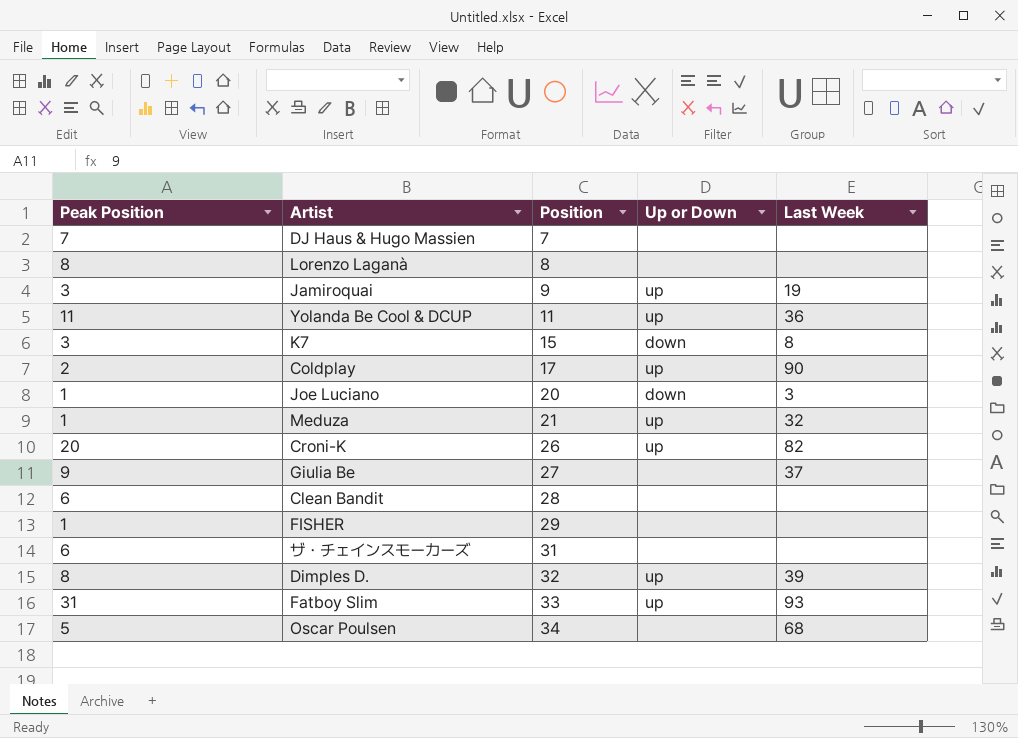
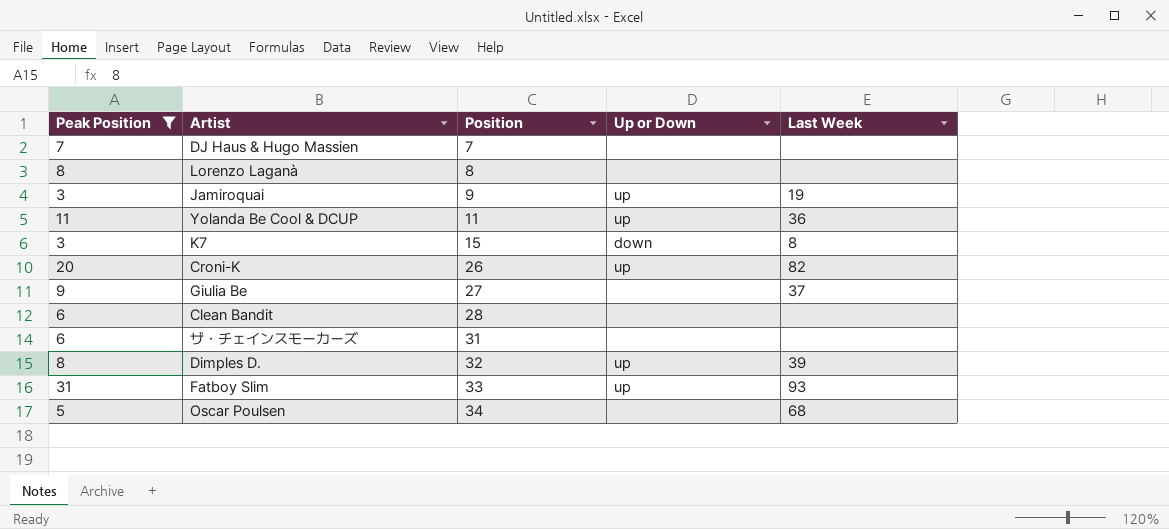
filter: none -> Peak Position >= 3

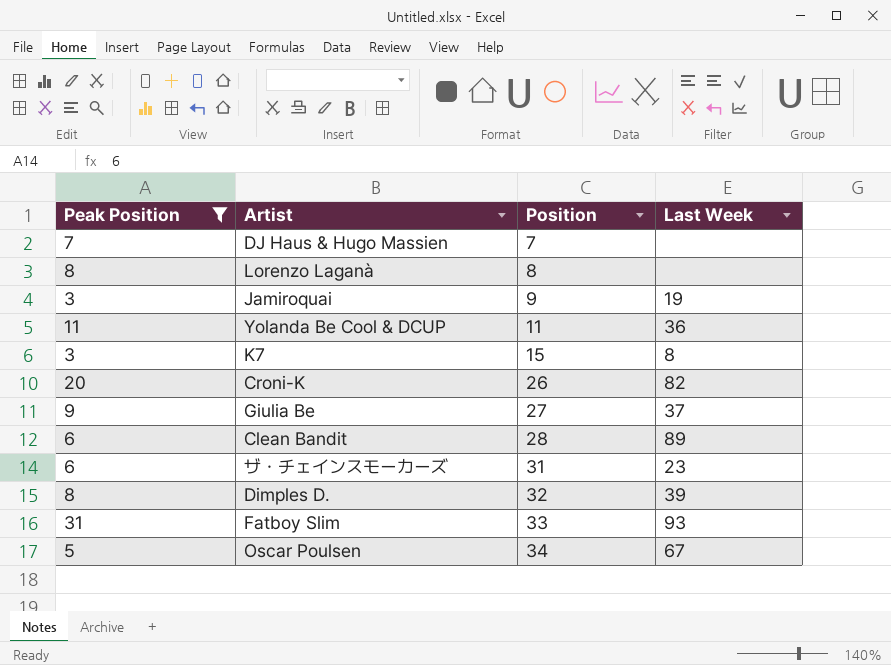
column Up or Down | position: 4 -> none
Clean Bandit | Last Week: none -> 89
ザ・チェインスモーカーズ | Last Week: none -> 23
Oscar Poulsen | Last Week: 68 -> 67

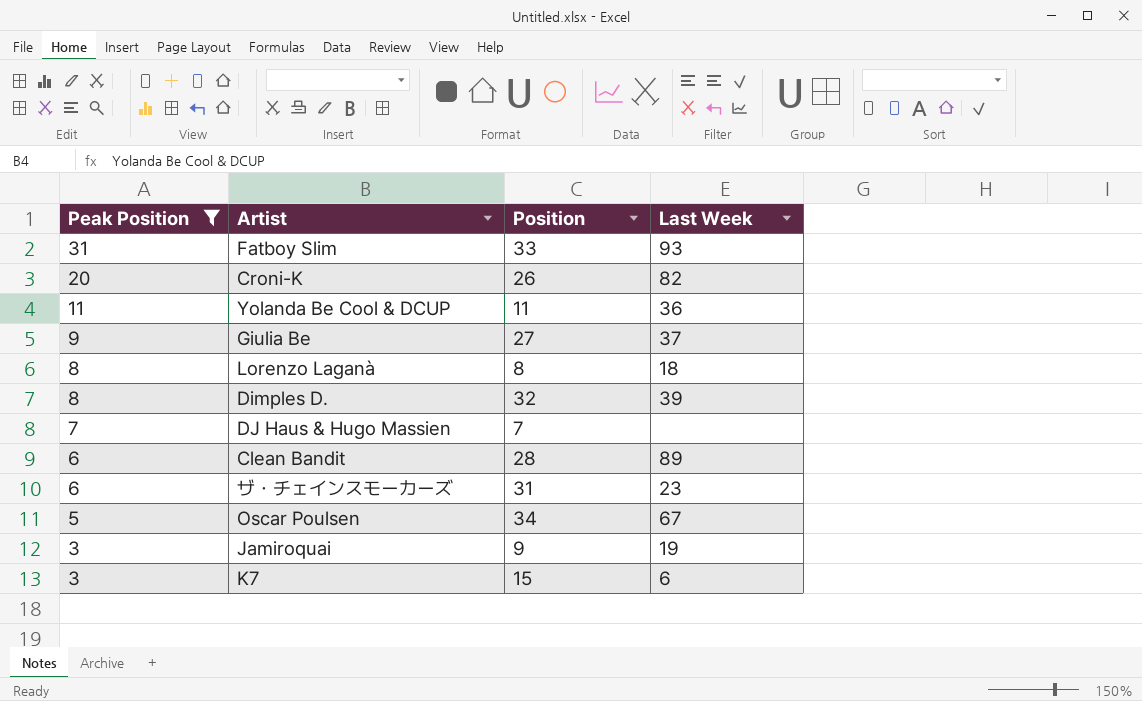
row order: Position ascending -> Peak Position descending
Lorenzo Laganà | Last Week: none -> 18
K7 | Last Week: 8 -> 6

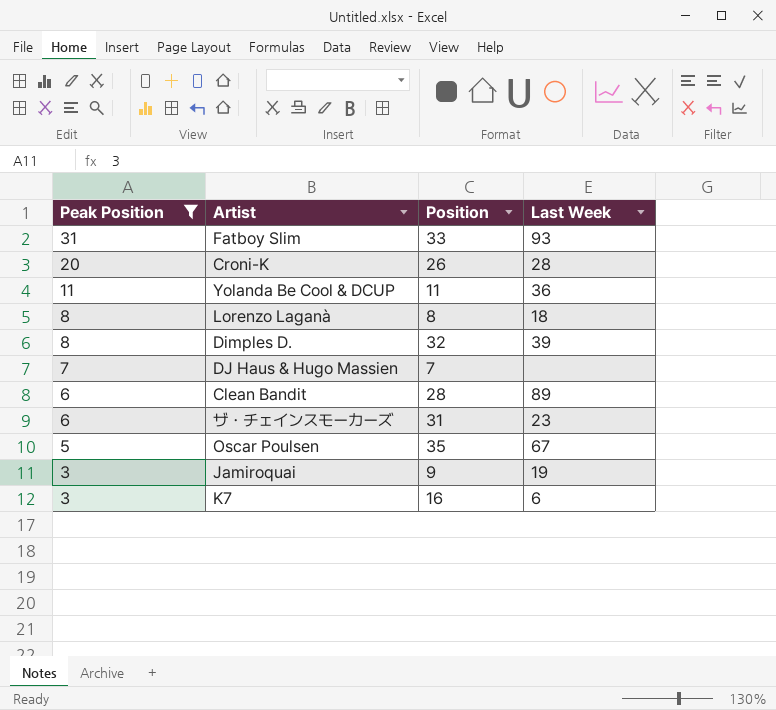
row Giulia Be: 9 | 27 | 37 -> none
Croni-K | Last Week: 82 -> 28
Oscar Poulsen | Position: 34 -> 35
K7 | Position: 15 -> 16

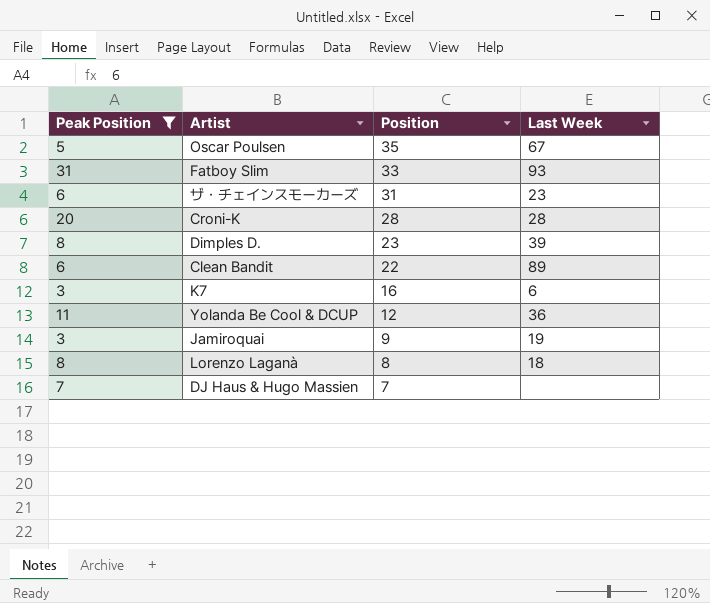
row order: Peak Position descending -> Position descending
Croni-K | Position: 26 -> 28
Dimples D. | Position: 32 -> 23
Clean Bandit | Position: 28 -> 22
Yolanda Be Cool & DCUP | Position: 11 -> 12

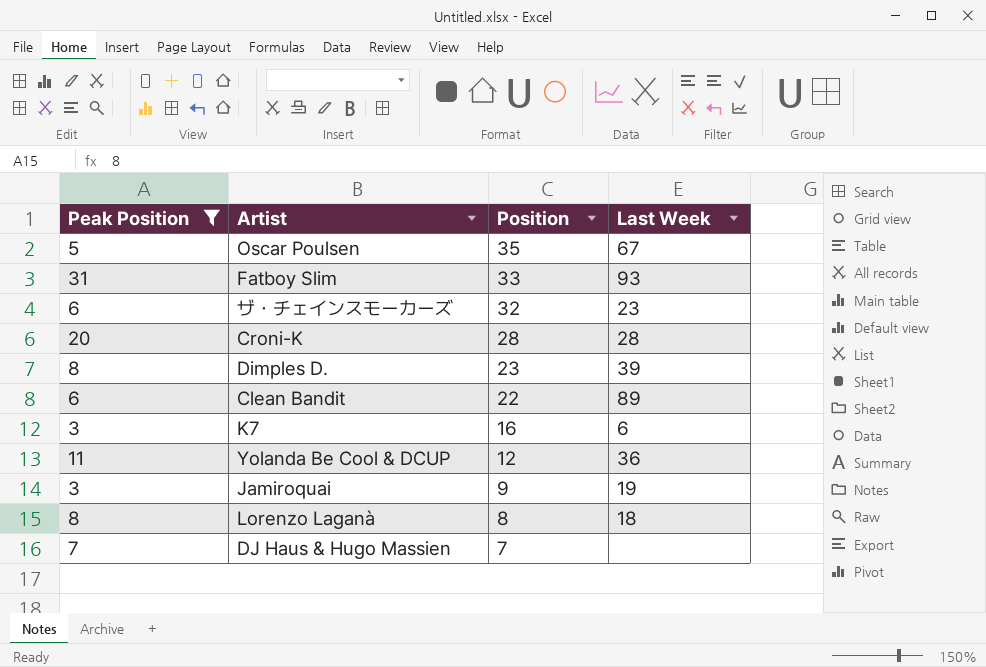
ザ・チェインスモーカーズ | Position: 31 -> 32

